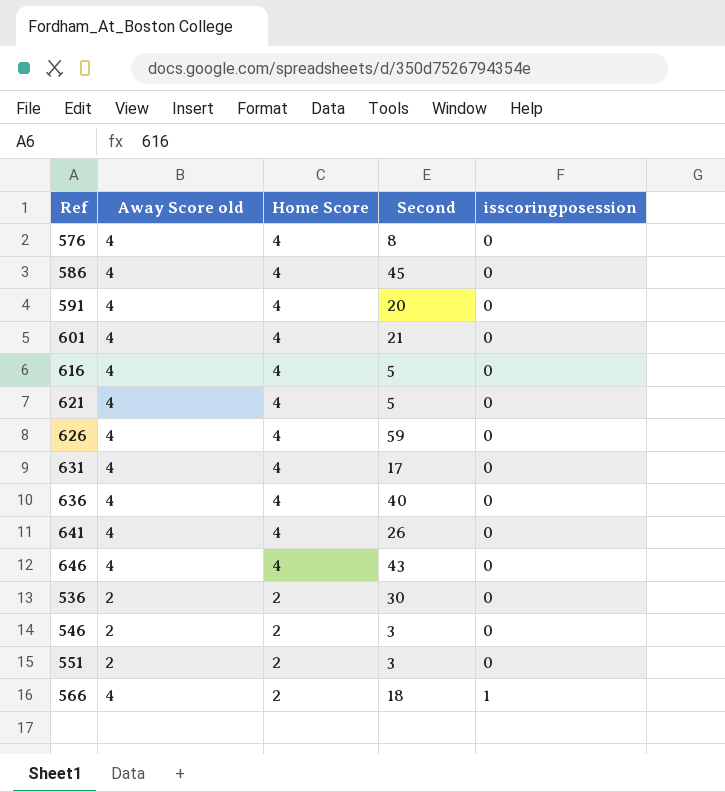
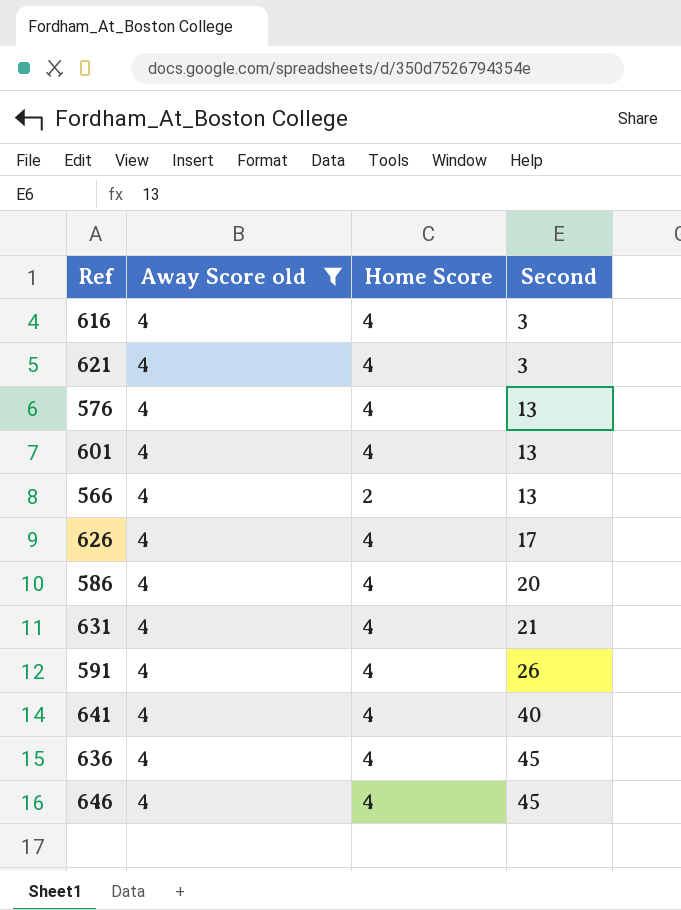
filter: none -> Away Score old = 4
row order: Home Score descending -> Second ascending
column isscoringposession | position: 5 -> none
616 | Second: 5 -> 3
621 | Second: 5 -> 3
576 | Second: 8 -> 13
601 | Second: 21 -> 13
566 | Second: 18 -> 13
626 | Second: 59 -> 17
586 | Second: 45 -> 20
631 | Second: 17 -> 21
591 | Second: 20 -> 26
641 | Second: 26 -> 40
636 | Second: 40 -> 45
646 | Second: 43 -> 45

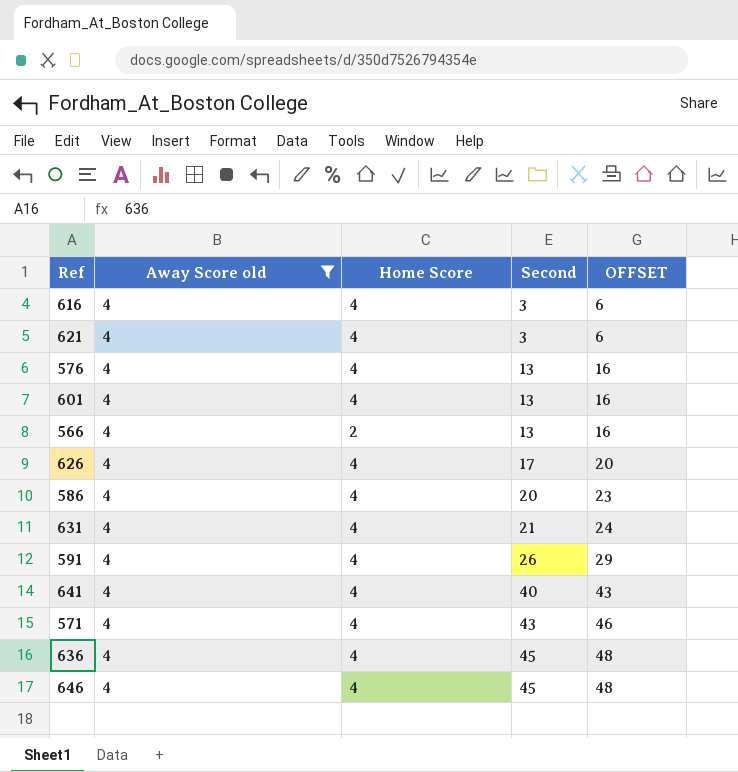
column OFFSET | formula: none -> [Second] + 3
row 571: none -> 4 | 4 | 43 | 46

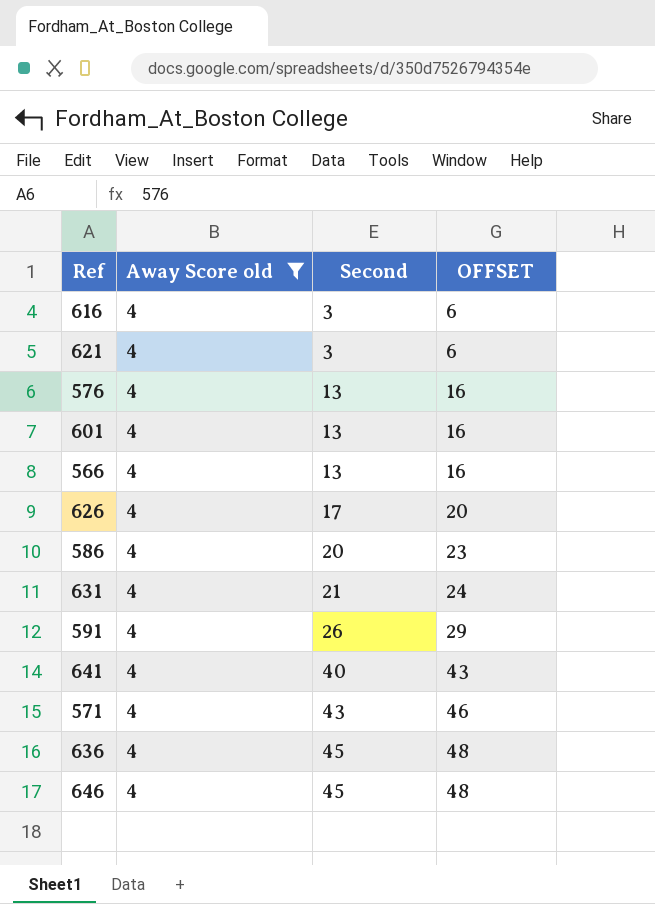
column Home Score | position: 3 -> none

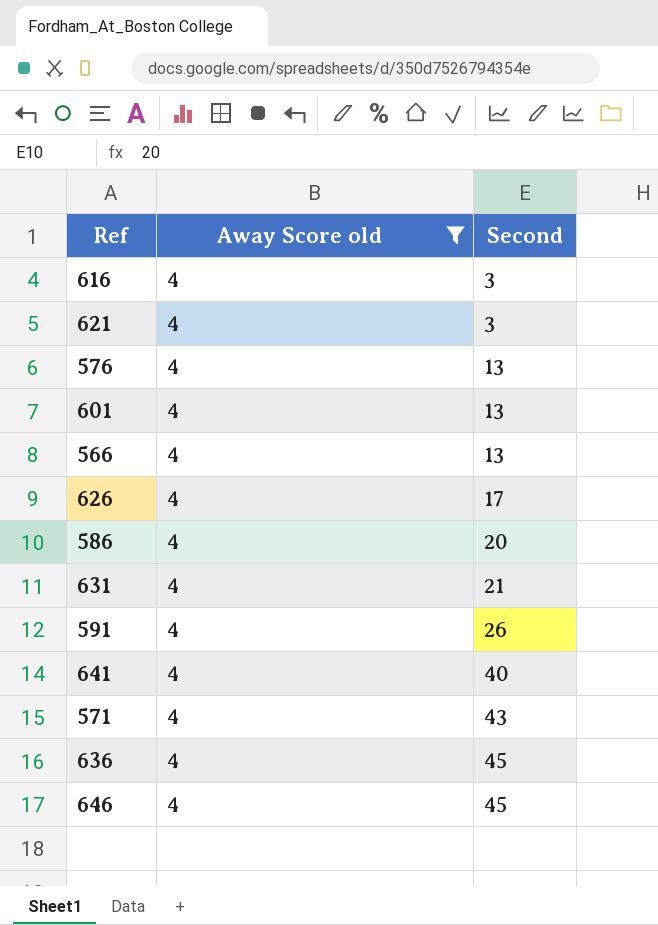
column OFFSET | formula: [Second] + 3 -> none

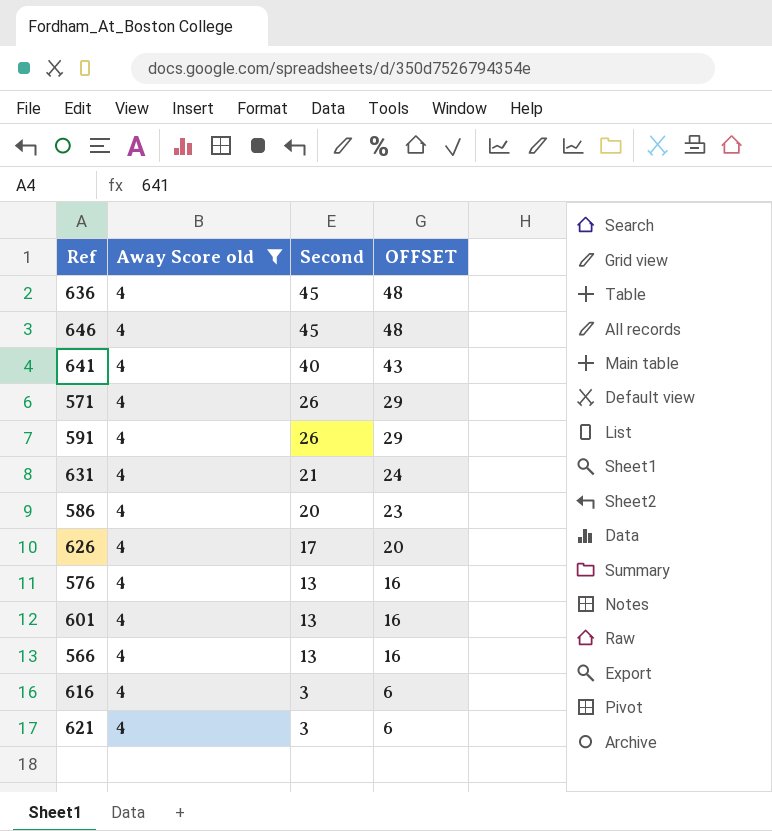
row order: Second ascending -> Second descending
column OFFSET | formula: none -> [Second] + 3
571 | Second: 43 -> 26

